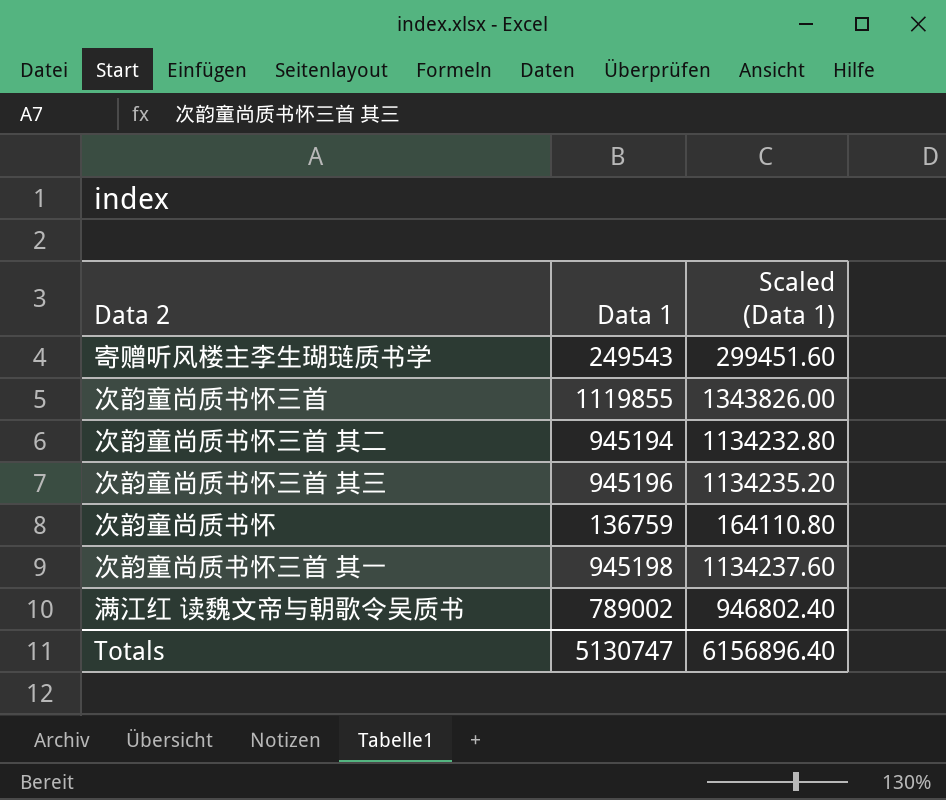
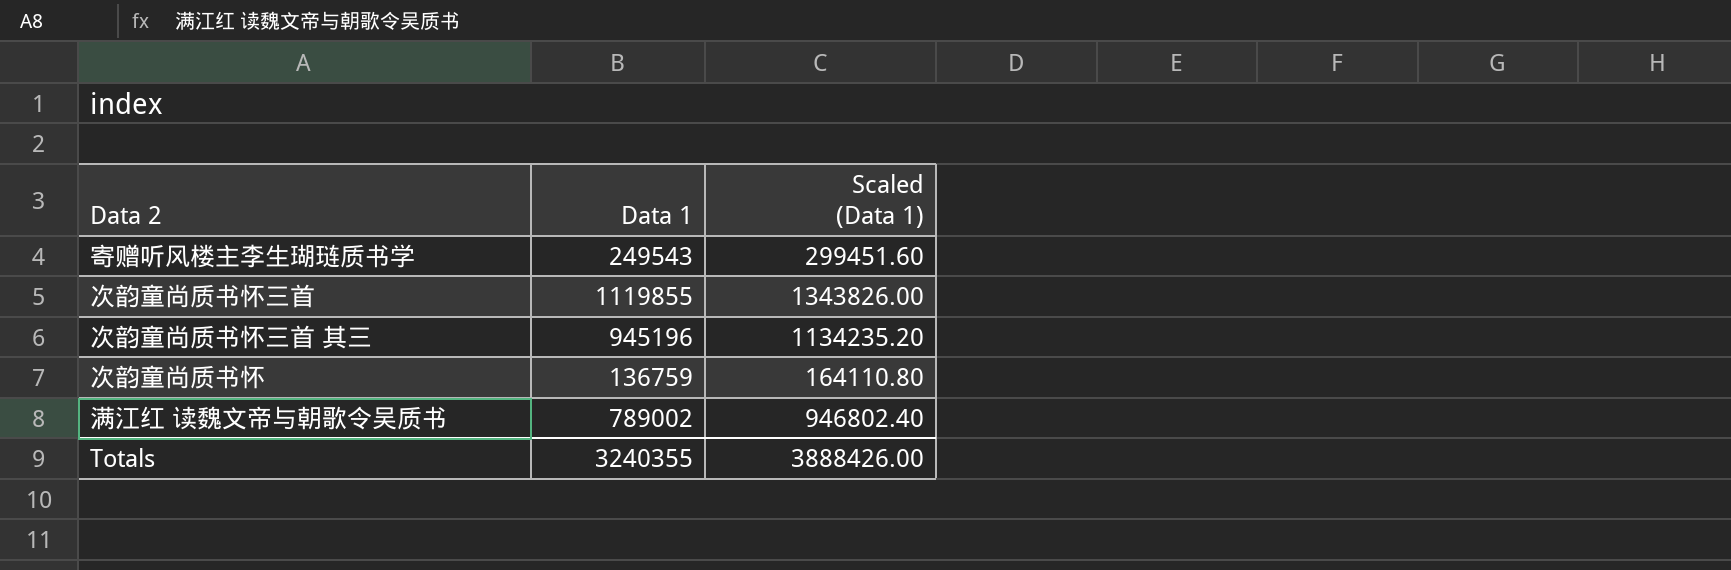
row 次韵童尚质书怀三首 其二: 945194 | 1134232.80 -> none
row 次韵童尚质书怀三首 其一: 945198 | 1134237.60 -> none
Totals | Data 1: 5130747 -> 3240355
Totals | Scaled (Data 1): 6156896.40 -> 3888426.00

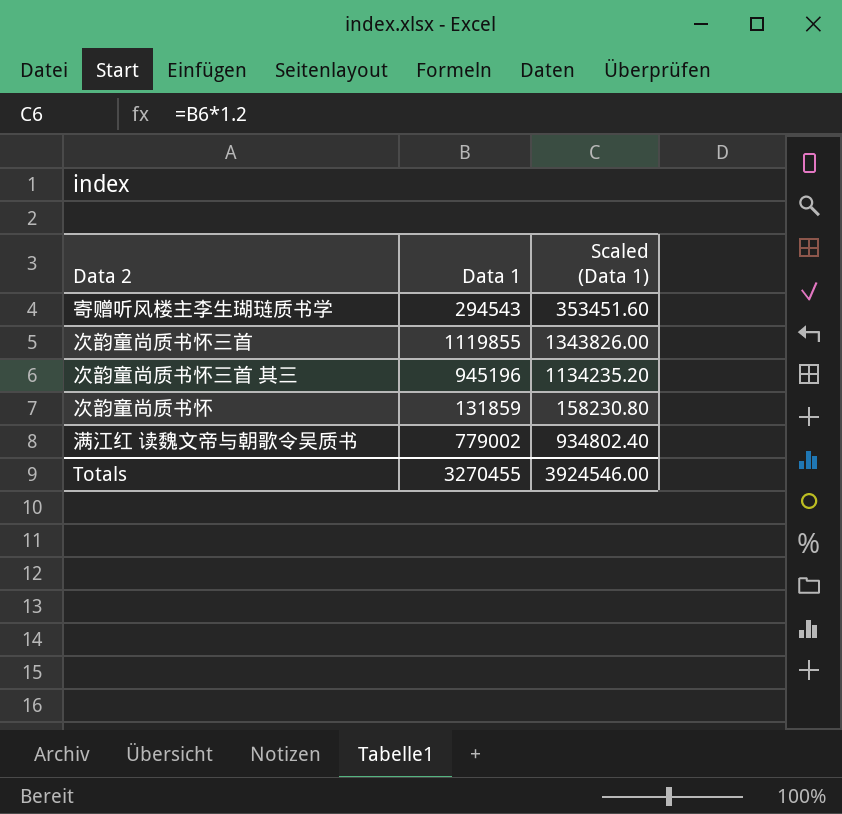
寄赠听风楼主李生瑚琏质书学 | Data 1: 249543 -> 294543
寄赠听风楼主李生瑚琏质书学 | Scaled (Data 1): 299451.60 -> 353451.60
次韵童尚质书怀 | Data 1: 136759 -> 131859
次韵童尚质书怀 | Scaled (Data 1): 164110.80 -> 158230.80
满江红 读魏文帝与朝歌令吴质书 | Data 1: 789002 -> 779002
满江红 读魏文帝与朝歌令吴质书 | Scaled (Data 1): 946802.40 -> 934802.40
Totals | Data 1: 3240355 -> 3270455
Totals | Scaled (Data 1): 3888426.00 -> 3924546.00

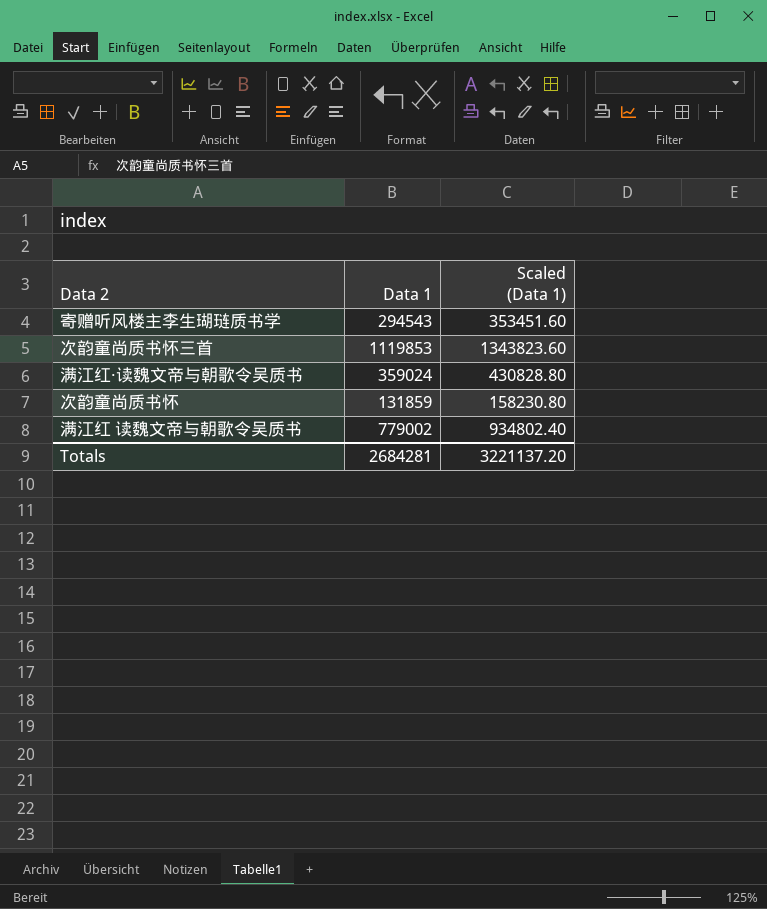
row 次韵童尚质书怀三首 其三: 945196 | 1134235.20 -> none
次韵童尚质书怀三首 | Data 1: 1119855 -> 1119853
次韵童尚质书怀三首 | Scaled (Data 1): 1343826.00 -> 1343823.60
row 满江红·读魏文帝与朝歌令吴质书: none -> 359024 | 430828.80
Totals | Data 1: 3270455 -> 2684281
Totals | Scaled (Data 1): 3924546.00 -> 3221137.20

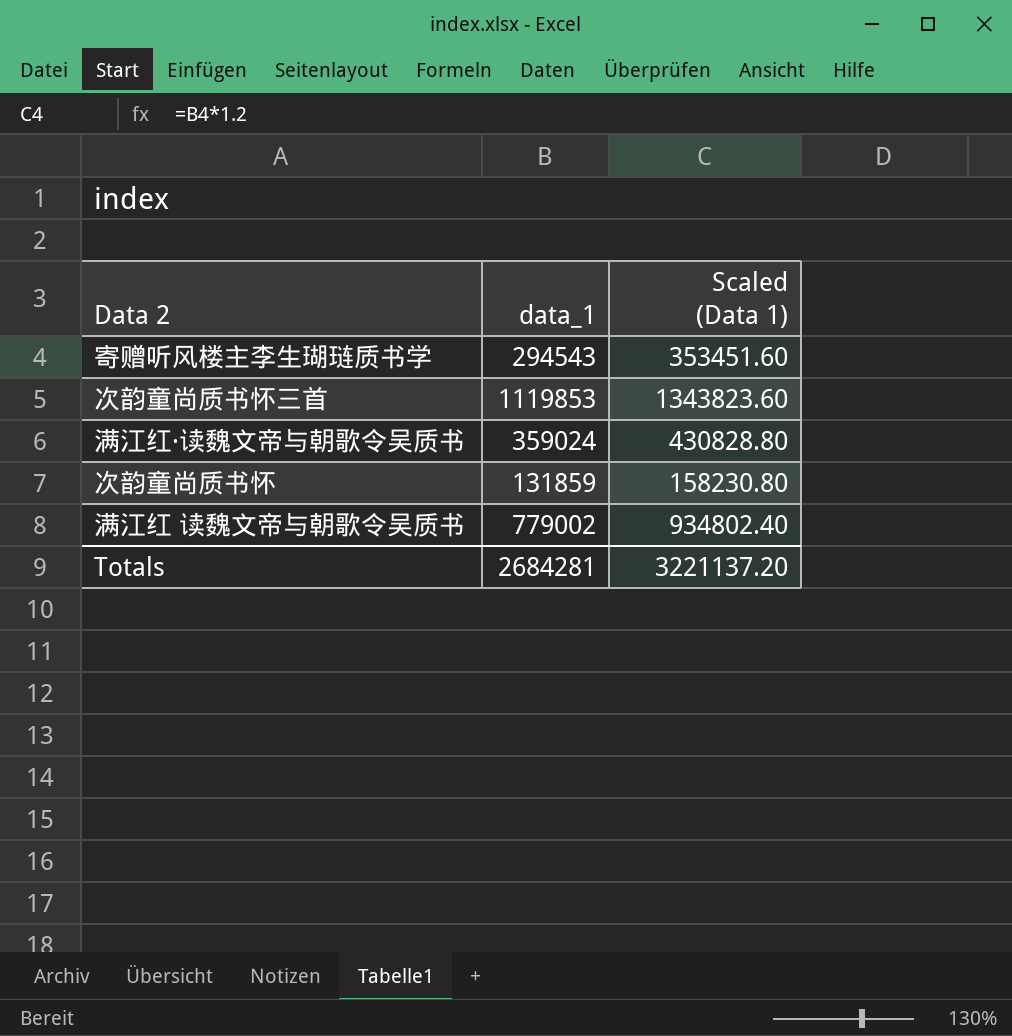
column name: Data 1 -> data_1

